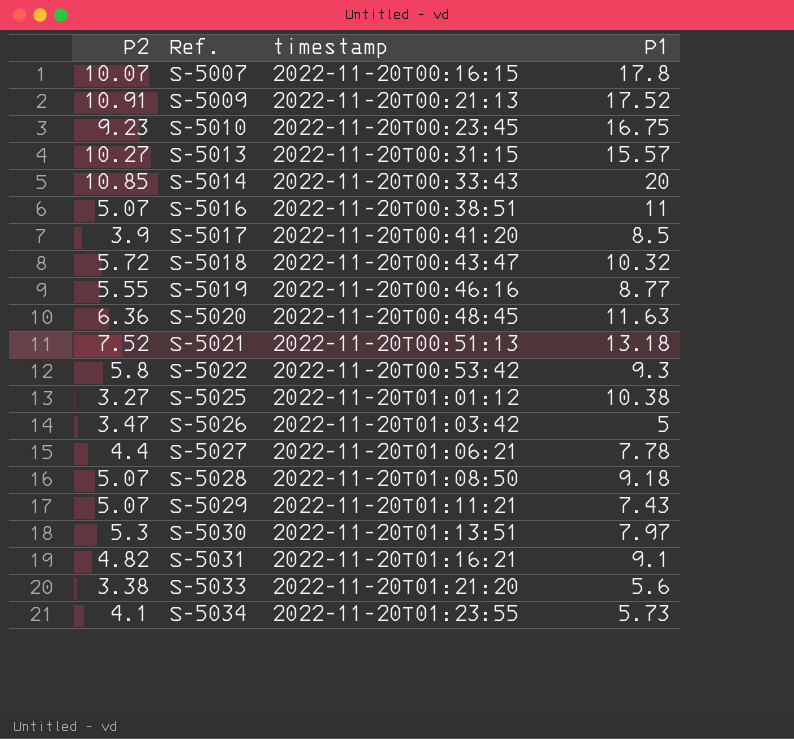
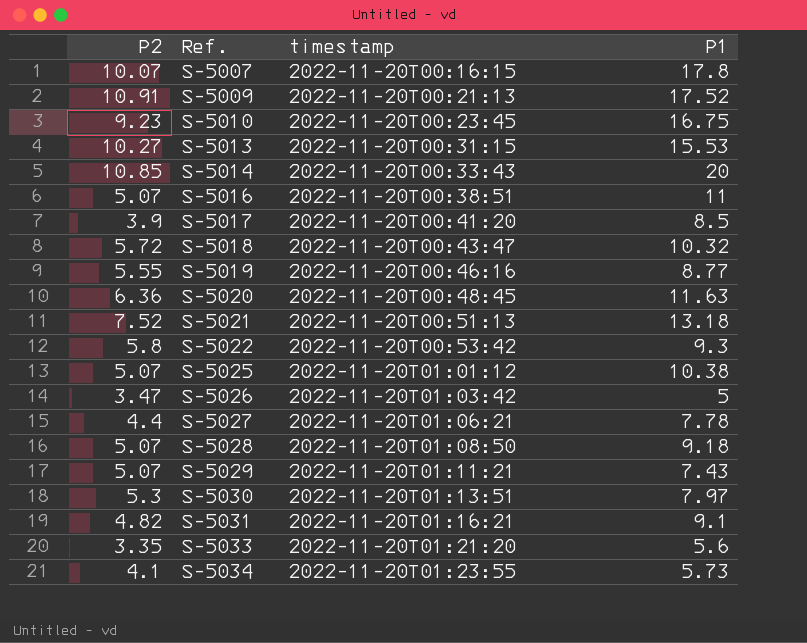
S-5013 | P1: 15.57 -> 15.53
S-5025 | P2: 3.27 -> 5.07
S-5033 | P2: 3.38 -> 3.35

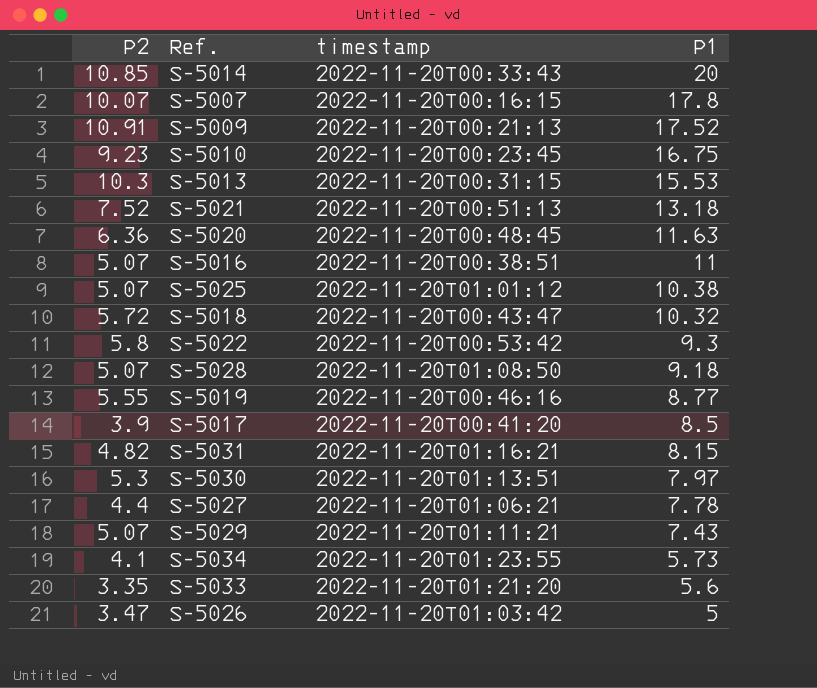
row order: Ref. ascending -> P1 descending
S-5013 | P2: 10.27 -> 10.3
S-5031 | P1: 9.1 -> 8.15

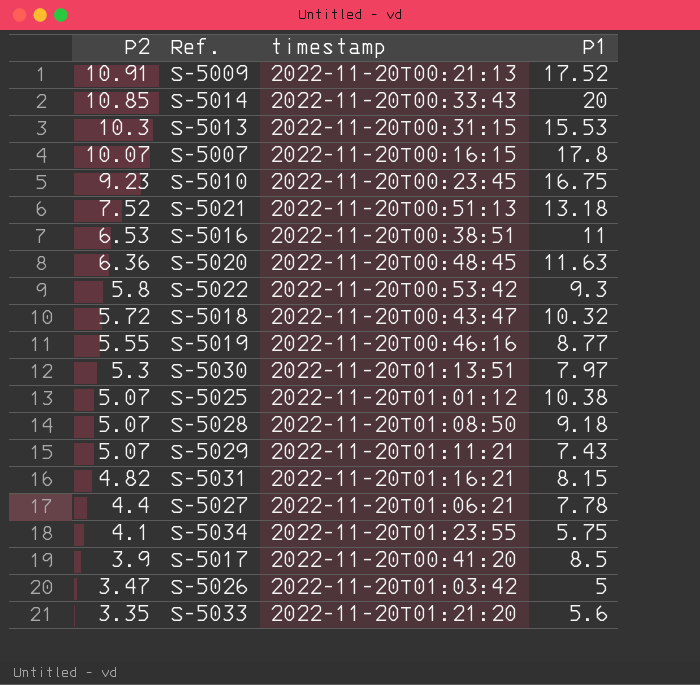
row order: P1 descending -> P2 descending
S-5016 | P2: 5.07 -> 6.53
S-5034 | P1: 5.73 -> 5.75

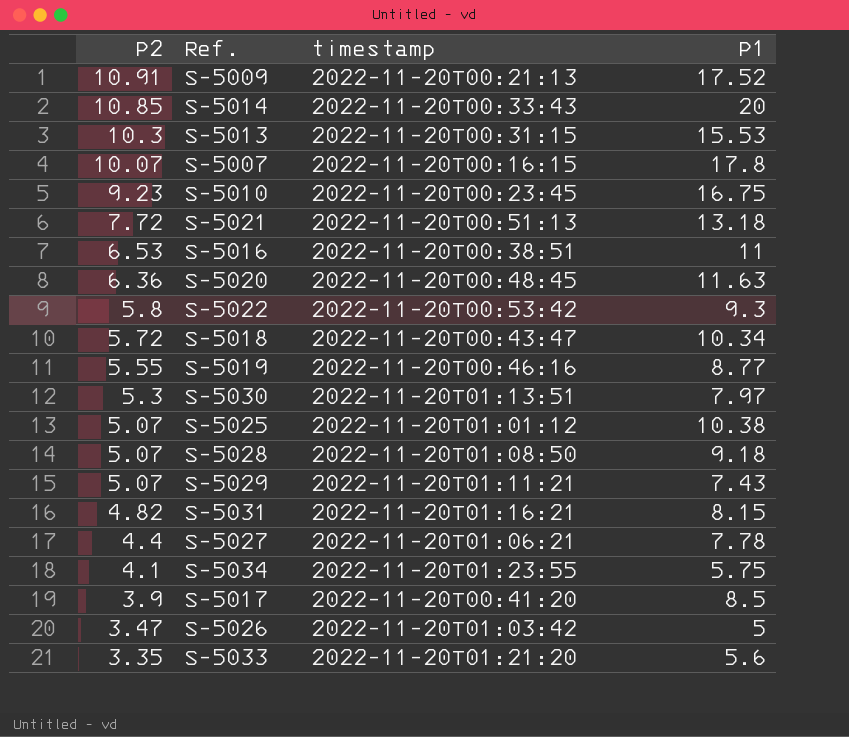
S-5021 | P2: 7.52 -> 7.72
S-5018 | P1: 10.32 -> 10.34

